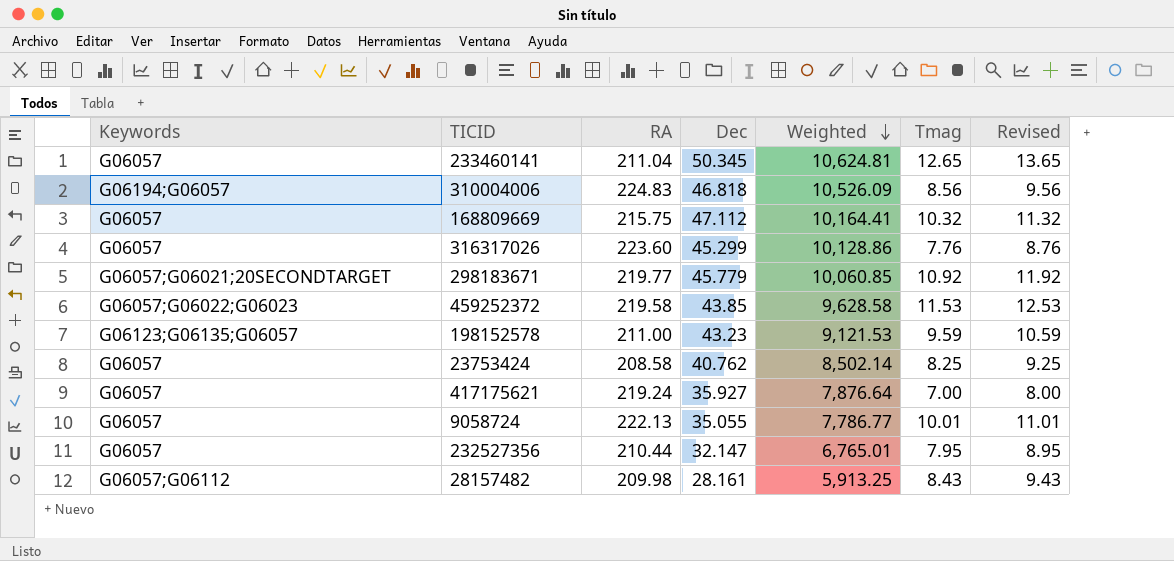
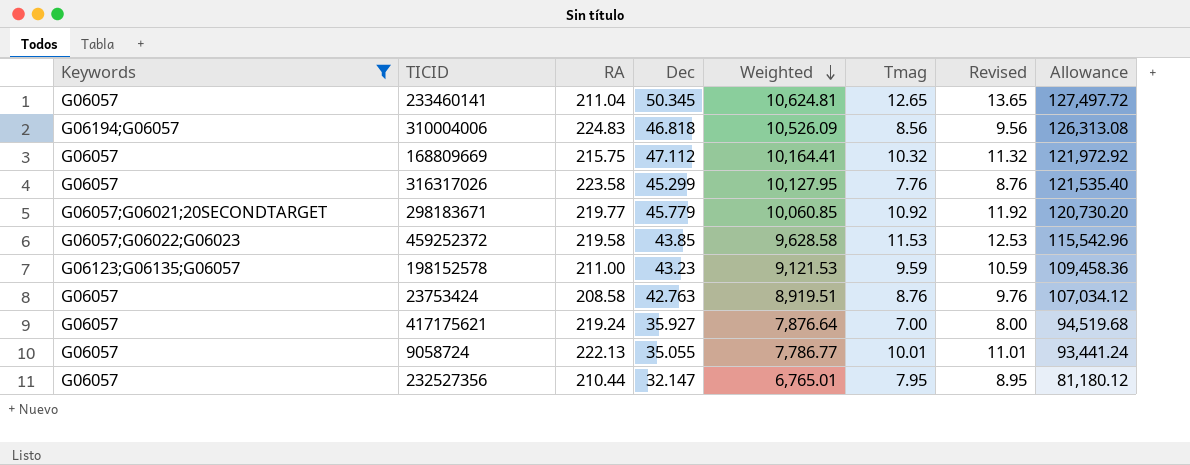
filter: none -> Keywords != G06057;G06112
column Allowance | formula: none -> [Weighted] * 12
316317026 | RA: 223.60 -> 223.58
316317026 | Weighted: 10,128.86 -> 10,127.95
23753424 | Dec: 40.762 -> 42.763
23753424 | Weighted: 8,502.14 -> 8,919.51
23753424 | Tmag: 8.25 -> 8.76
23753424 | Revised: 9.25 -> 9.76

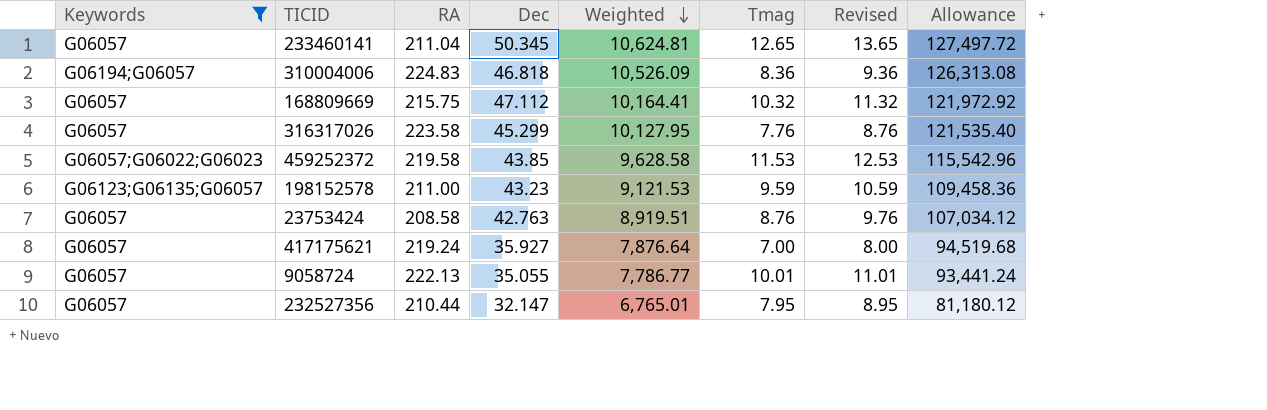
row 298183671: G06057;G06021;20SECONDTARGET | 219.77 | 45.779 | 10,060.85 | 10.92 | 11.92 | 120,730.20 -> none
310004006 | Tmag: 8.56 -> 8.36
310004006 | Revised: 9.56 -> 9.36

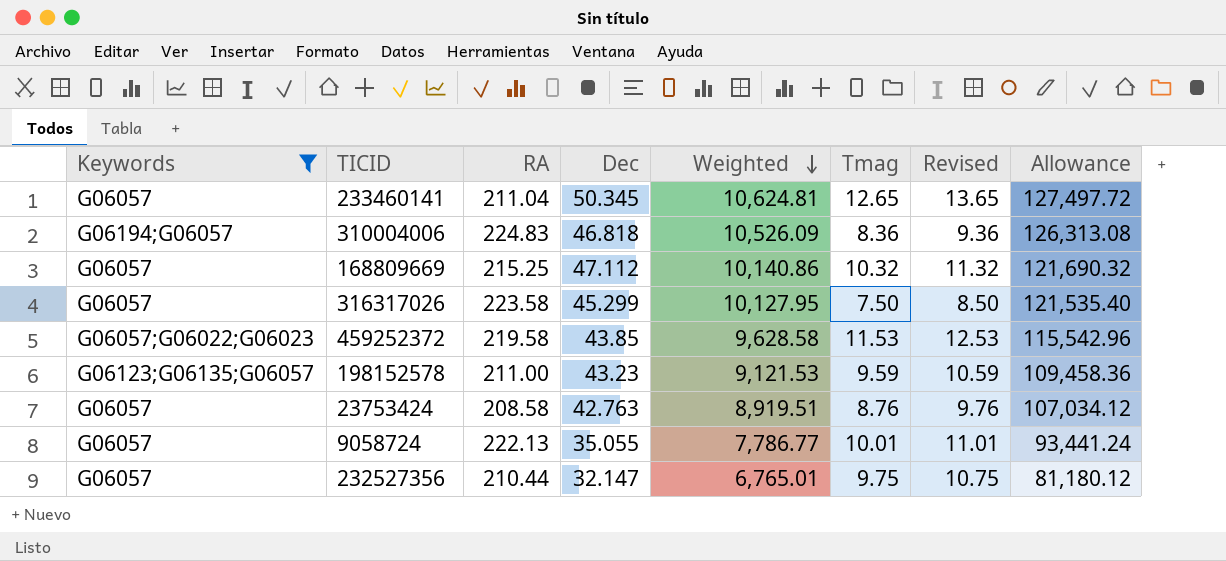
row 417175621: G06057 | 219.24 | 35.927 | 7,876.64 | 7.00 | 8.00 | 94,519.68 -> none
168809669 | RA: 215.75 -> 215.25
168809669 | Weighted: 10,164.41 -> 10,140.86
168809669 | Allowance: 121,972.92 -> 121,690.32
316317026 | Tmag: 7.76 -> 7.50
316317026 | Revised: 8.76 -> 8.50
232527356 | Tmag: 7.95 -> 9.75
232527356 | Revised: 8.95 -> 10.75

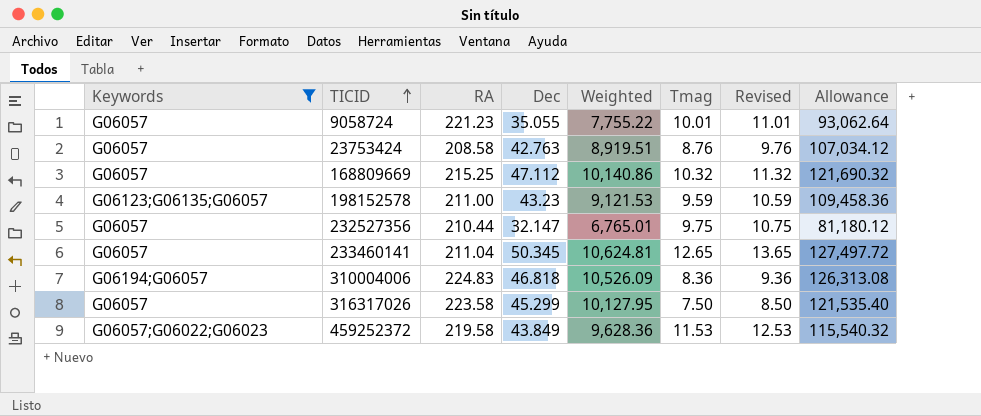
row order: Weighted descending -> TICID ascending
9058724 | RA: 222.13 -> 221.23
9058724 | Weighted: 7,786.77 -> 7,755.22
9058724 | Allowance: 93,441.24 -> 93,062.64
459252372 | Dec: 43.85 -> 43.849
459252372 | Weighted: 9,628.58 -> 9,628.36
459252372 | Allowance: 115,542.96 -> 115,540.32

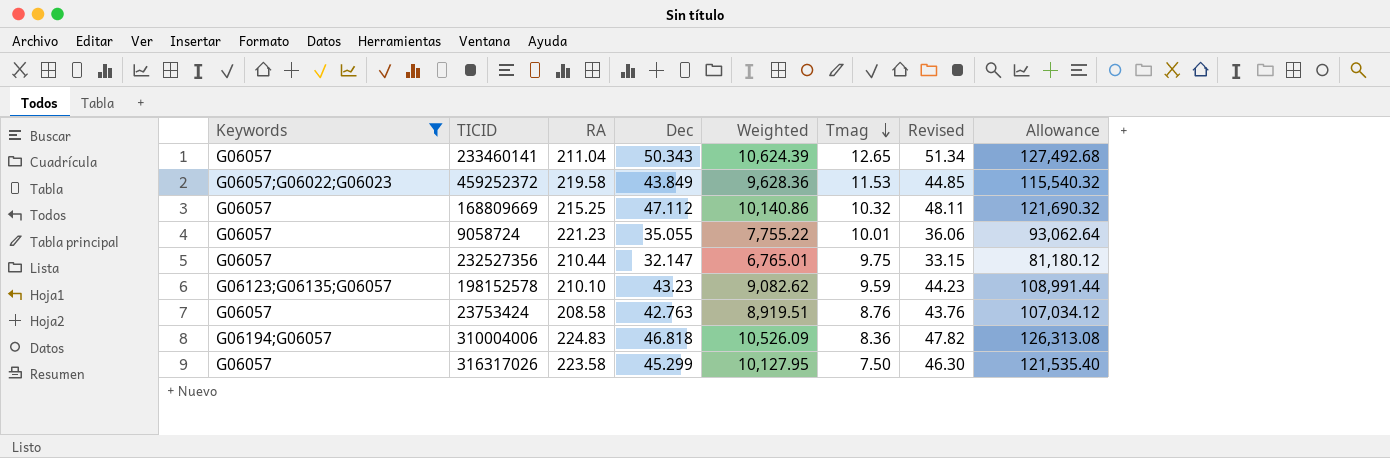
row order: TICID ascending -> Tmag descending
column Revised | formula: [Tmag] + 1 -> [Dec] + 1
233460141 | Dec: 50.345 -> 50.343
233460141 | Weighted: 10,624.81 -> 10,624.39
233460141 | Allowance: 127,497.72 -> 127,492.68
198152578 | RA: 211.00 -> 210.10
198152578 | Weighted: 9,121.53 -> 9,082.62
198152578 | Allowance: 109,458.36 -> 108,991.44

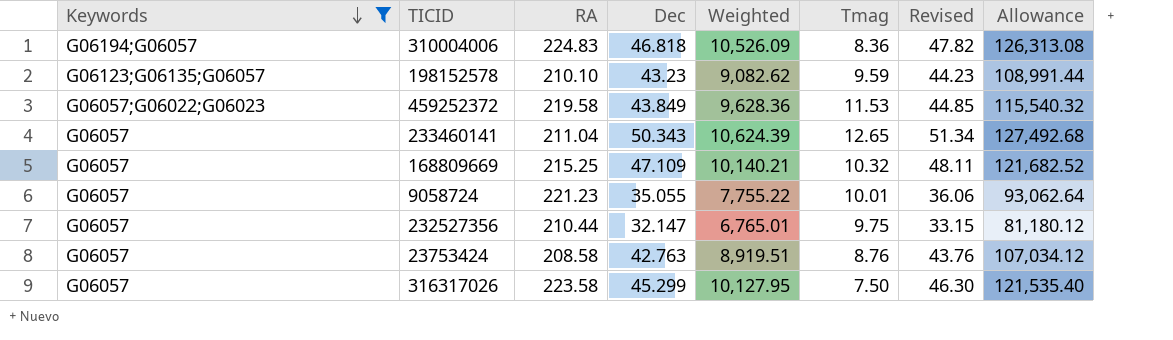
row order: Tmag descending -> Keywords descending
168809669 | Dec: 47.112 -> 47.109
168809669 | Weighted: 10,140.86 -> 10,140.21
168809669 | Allowance: 121,690.32 -> 121,682.52

